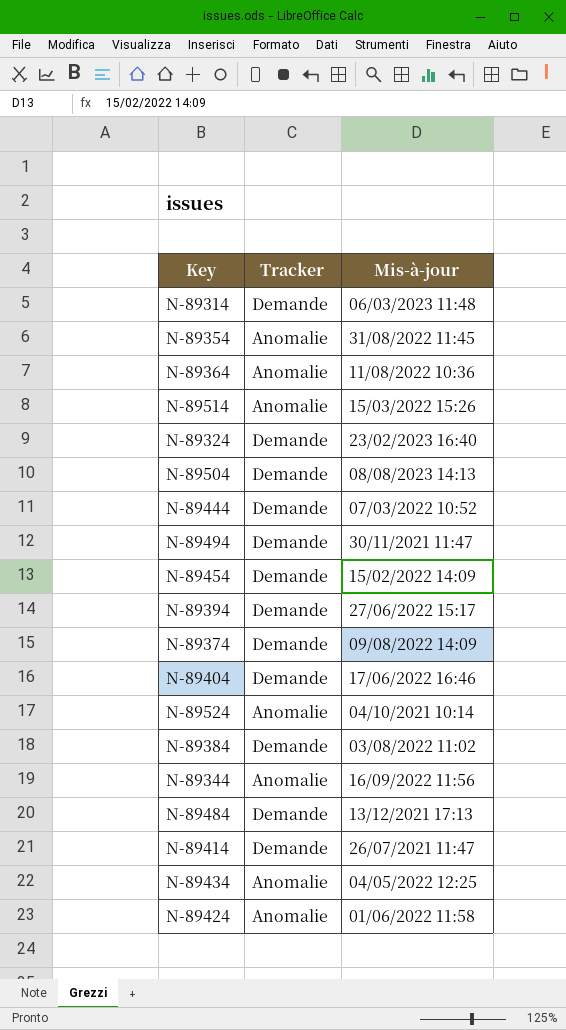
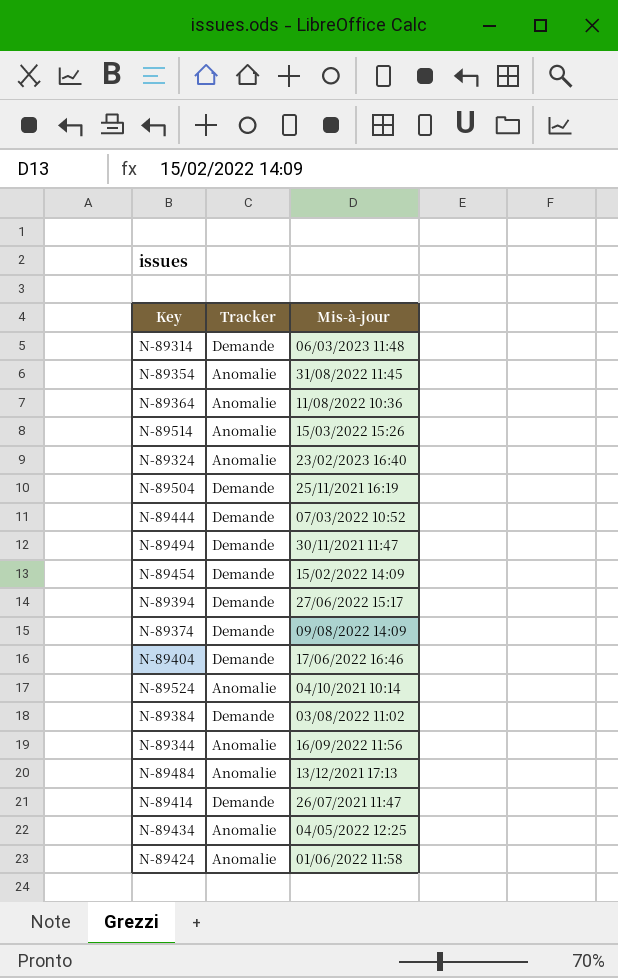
N-89324 | Tracker: Demande -> Anomalie
N-89504 | Mis-à-jour: 08/08/2023 14:13 -> 25/11/2021 16:19
N-89484 | Tracker: Demande -> Anomalie

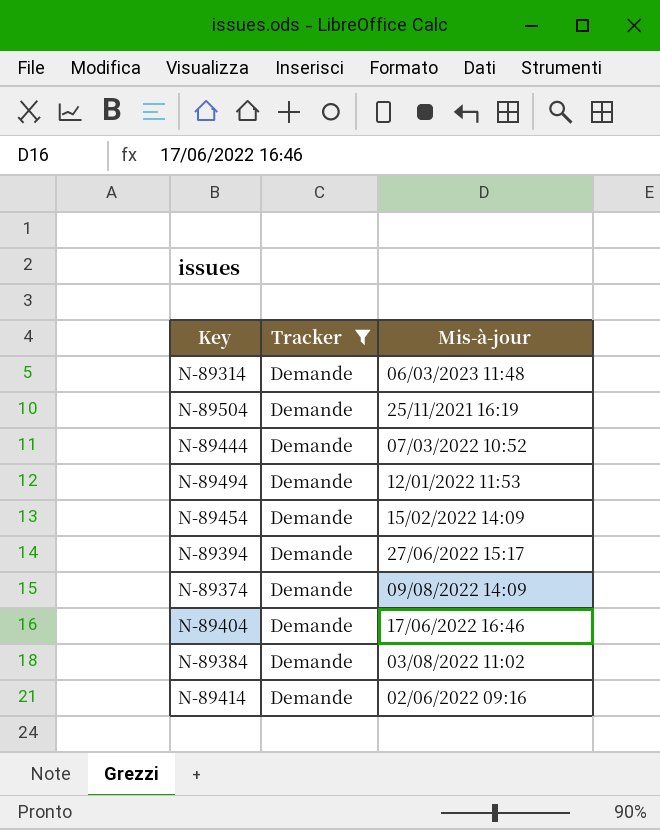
filter: none -> Tracker = Demande
N-89494 | Mis-à-jour: 30/11/2021 11:47 -> 12/01/2022 11:53
N-89414 | Mis-à-jour: 26/07/2021 11:47 -> 02/06/2022 09:16

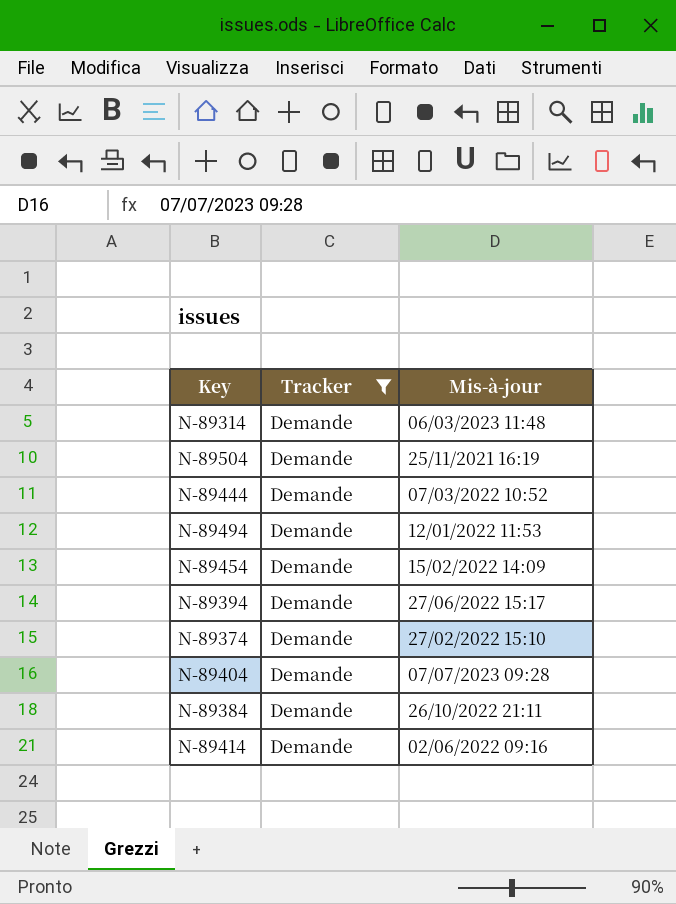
N-89374 | Mis-à-jour: 09/08/2022 14:09 -> 27/02/2022 15:10
N-89404 | Mis-à-jour: 17/06/2022 16:46 -> 07/07/2023 09:28
N-89384 | Mis-à-jour: 03/08/2022 11:02 -> 26/10/2022 21:11

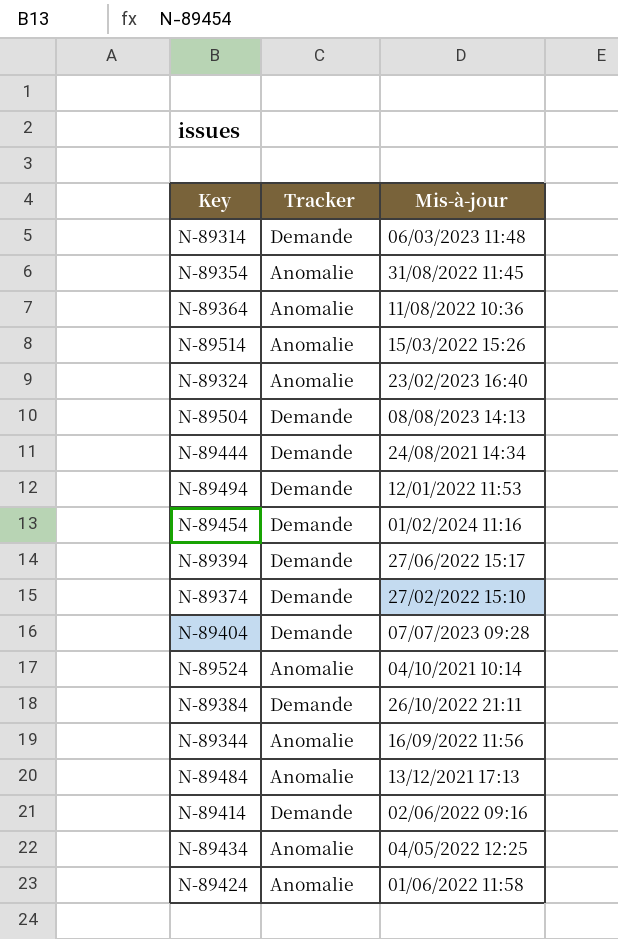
filter: Tracker = Demande -> none
N-89504 | Mis-à-jour: 25/11/2021 16:19 -> 08/08/2023 14:13
N-89444 | Mis-à-jour: 07/03/2022 10:52 -> 24/08/2021 14:34
N-89454 | Mis-à-jour: 15/02/2022 14:09 -> 01/02/2024 11:16

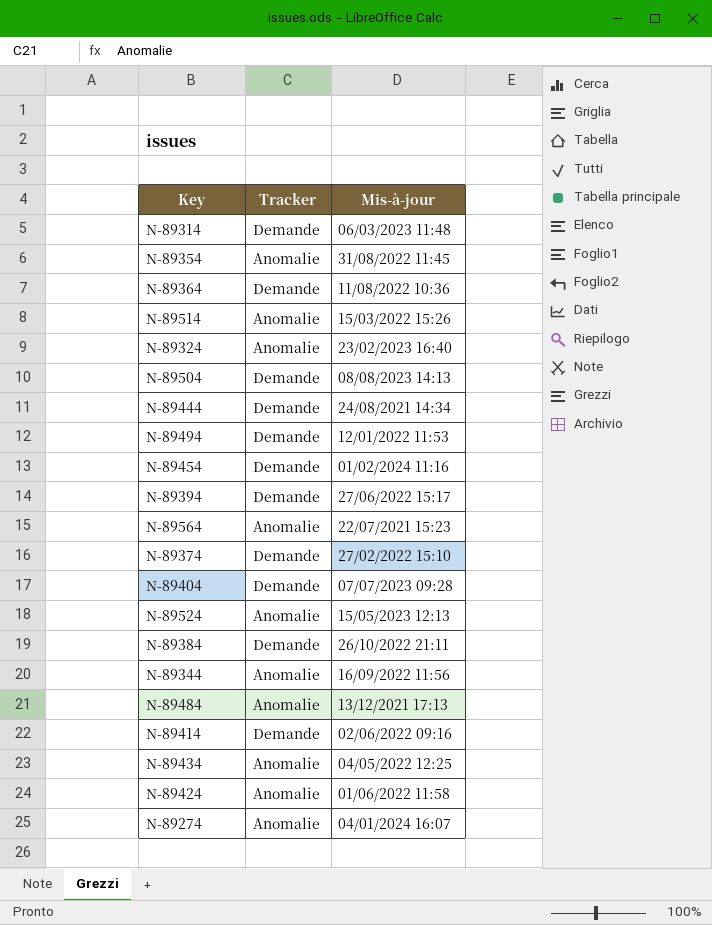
N-89364 | Tracker: Anomalie -> Demande
row N-89564: none -> Anomalie | 22/07/2021 15:23
N-89524 | Mis-à-jour: 04/10/2021 10:14 -> 15/05/2023 12:13
row N-89274: none -> Anomalie | 04/01/2024 16:07

